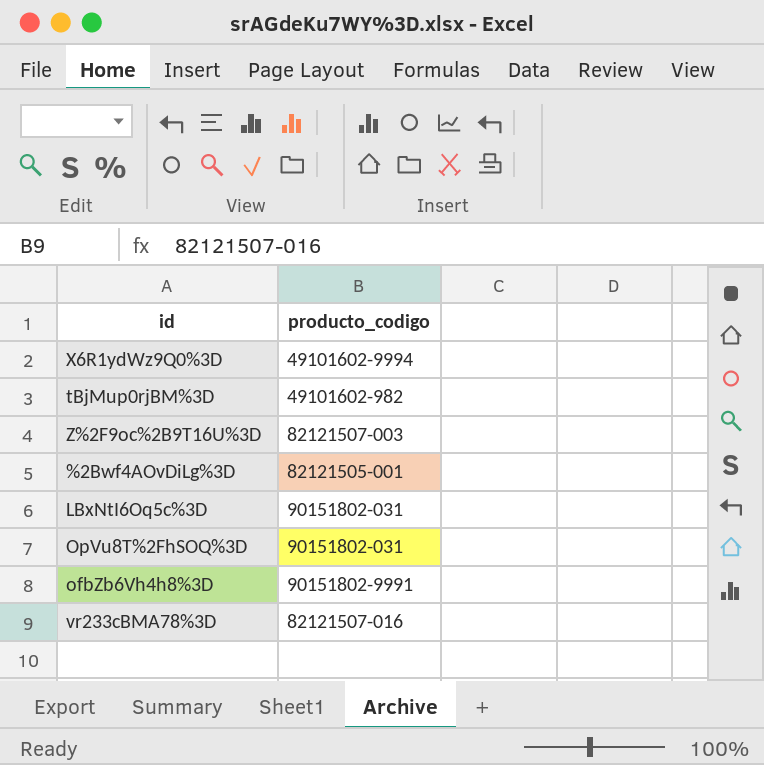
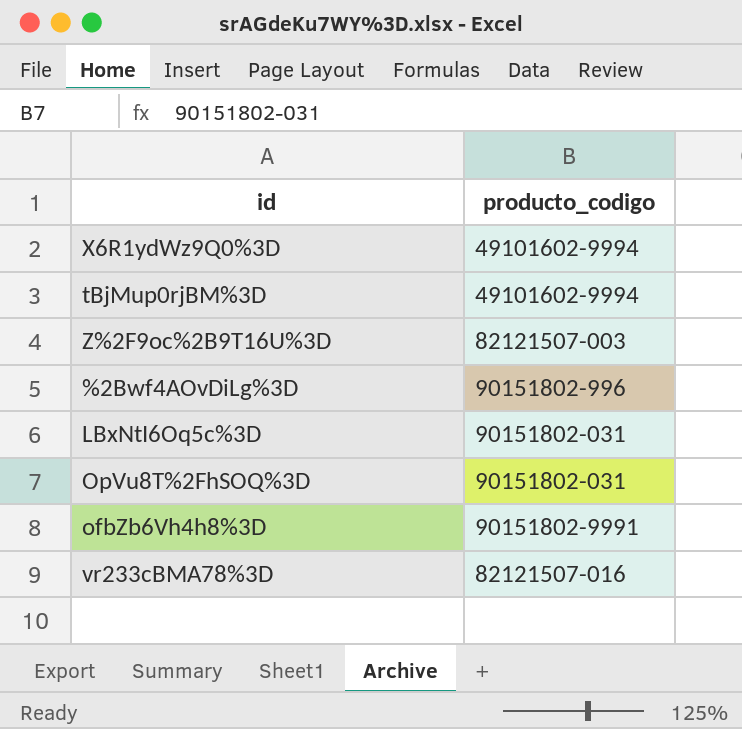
tBjMup0rjBM%3D | producto_codigo: 49101602-982 -> 49101602-9994
%2Bwf4AOvDiLg%3D | producto_codigo: 82121505-001 -> 90151802-996

